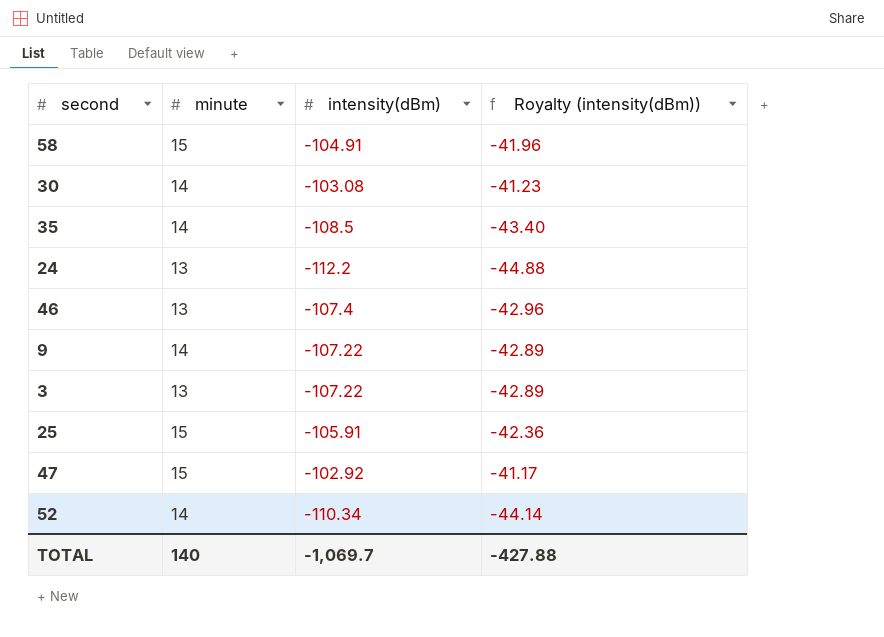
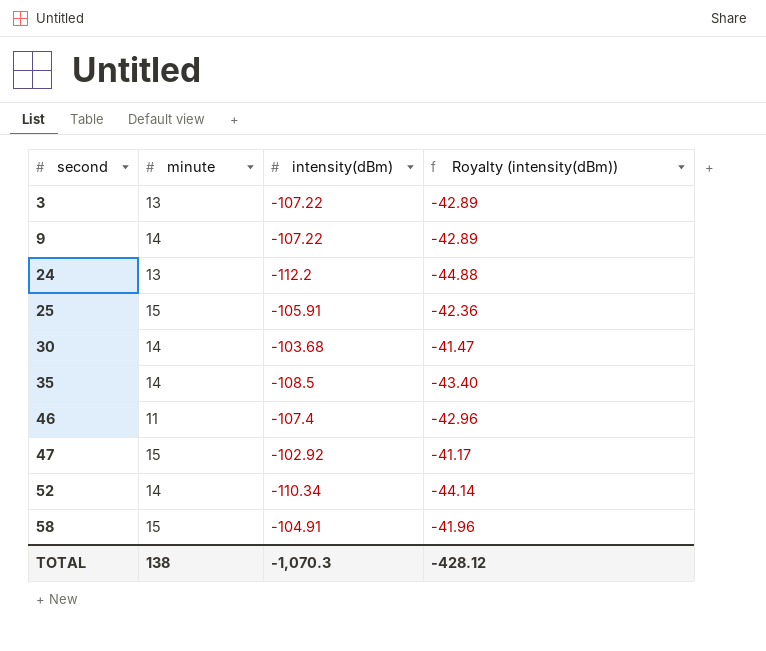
row order: none -> second ascending
30 | intensity(dBm): -103.08 -> -103.68
30 | Royalty (intensity(dBm)): -41.23 -> -41.47
46 | minute: 13 -> 11
TOTAL | minute: 140 -> 138
TOTAL | intensity(dBm): -1,069.7 -> -1,070.3
TOTAL | Royalty (intensity(dBm)): -427.88 -> -428.12

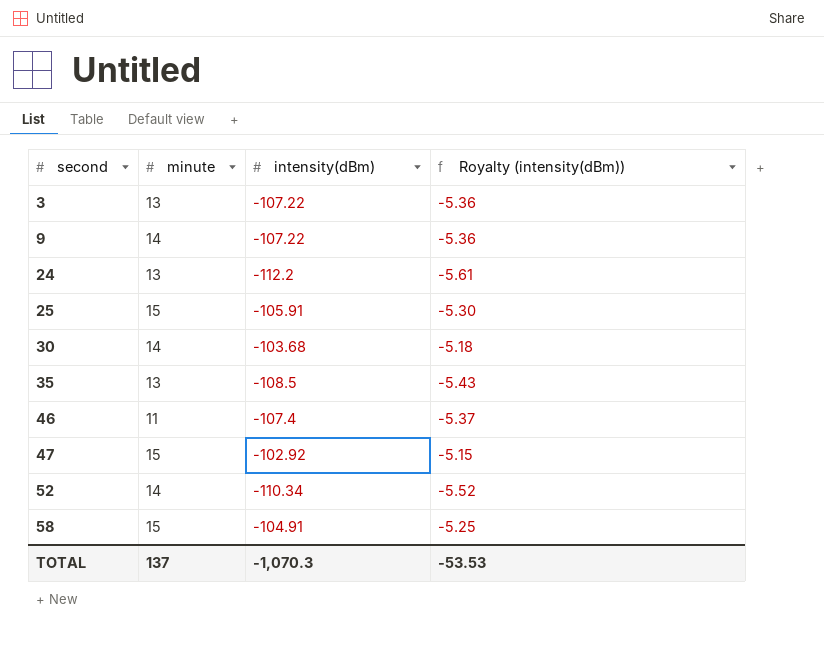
column Royalty (intensity(dBm)) | formula: [intensity(dBm)] * 0.4 -> [intensity(dBm)] * 0.05
35 | minute: 14 -> 13
TOTAL | minute: 138 -> 137
TOTAL | Royalty (intensity(dBm)): -428.12 -> -53.53

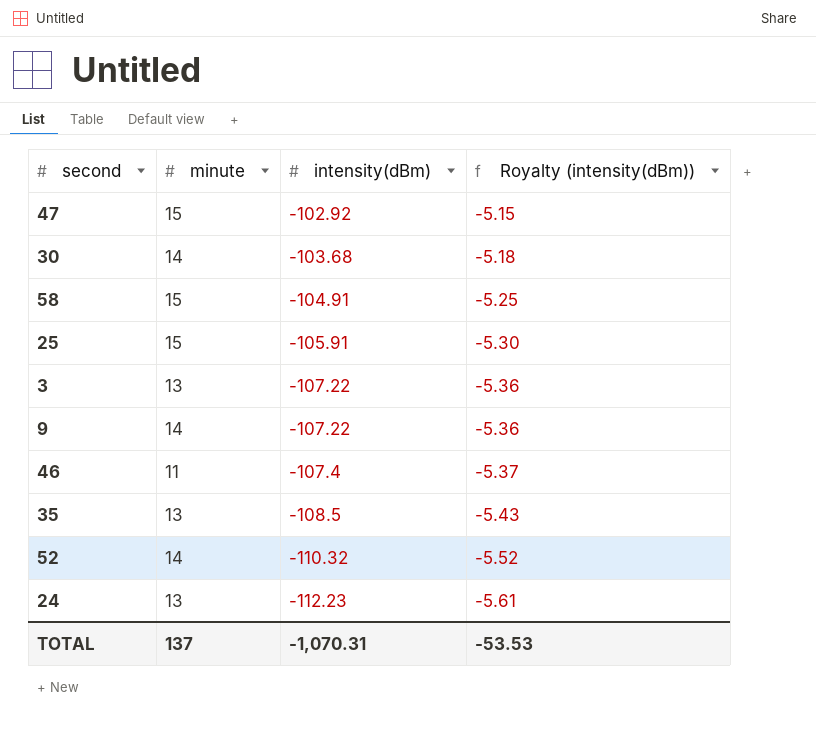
row order: second ascending -> intensity(dBm) descending
52 | intensity(dBm): -110.34 -> -110.32
24 | intensity(dBm): -112.2 -> -112.23
TOTAL | intensity(dBm): -1,070.3 -> -1,070.31

